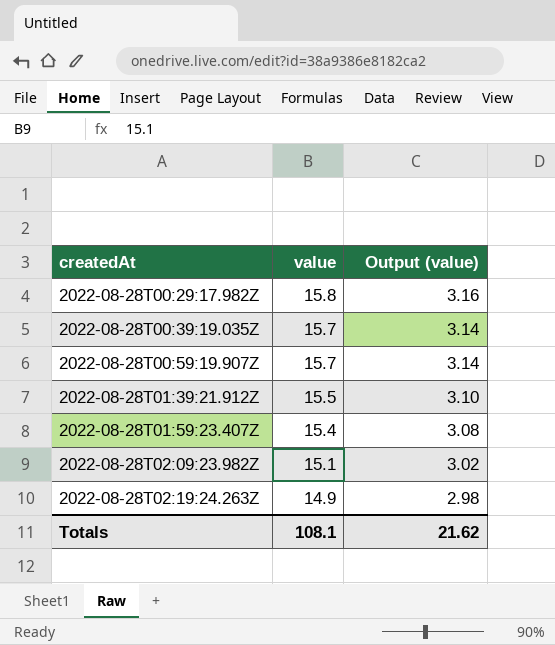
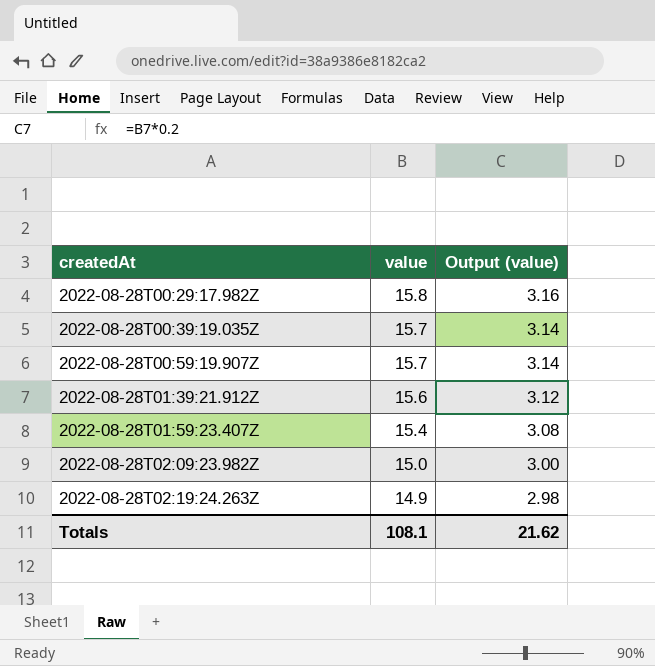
2022-08-28T01:39:21.912Z | value: 15.5 -> 15.6
2022-08-28T01:39:21.912Z | Output (value): 3.10 -> 3.12
2022-08-28T02:09:23.982Z | value: 15.1 -> 15.0
2022-08-28T02:09:23.982Z | Output (value): 3.02 -> 3.00

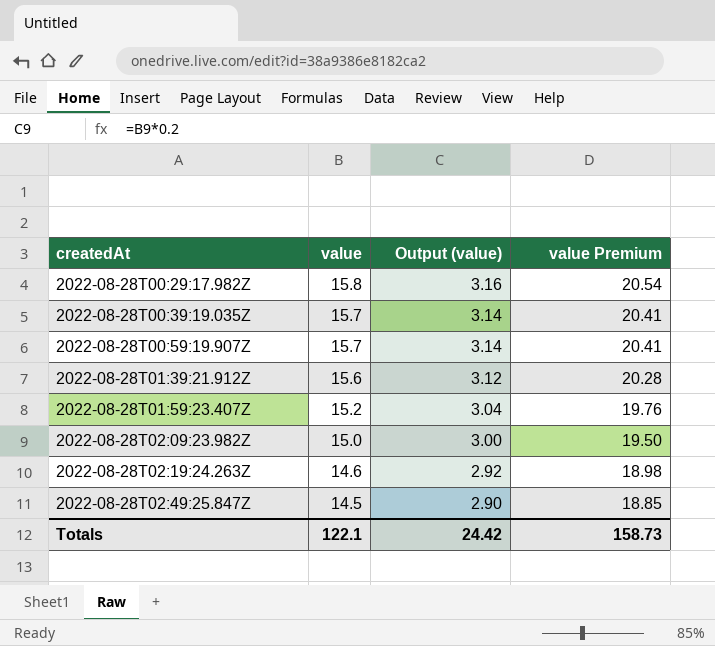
column value Premium | formula: none -> [value] * 1.3
2022-08-28T01:59:23.407Z | value: 15.4 -> 15.2
2022-08-28T01:59:23.407Z | Output (value): 3.08 -> 3.04
2022-08-28T02:19:24.263Z | value: 14.9 -> 14.6
2022-08-28T02:19:24.263Z | Output (value): 2.98 -> 2.92
row 2022-08-28T02:49:25.847Z: none -> 14.5 | 2.90 | 18.85
Totals | value: 108.1 -> 122.1
Totals | Output (value): 21.62 -> 24.42

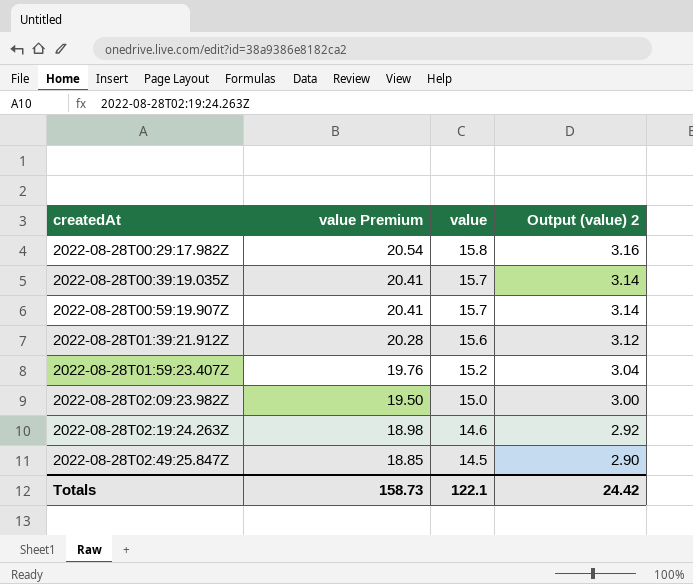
column value Premium | position: 4 -> 2
column name: Output (value) -> Output (value) 2

